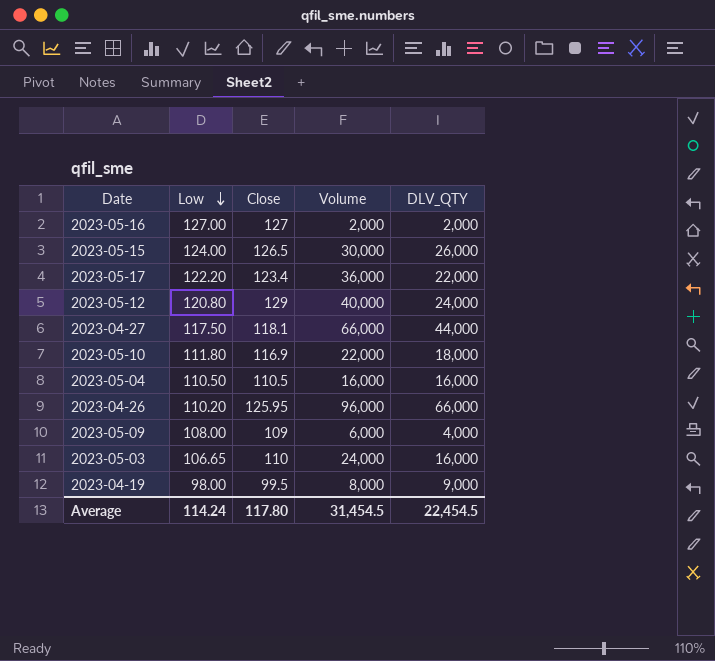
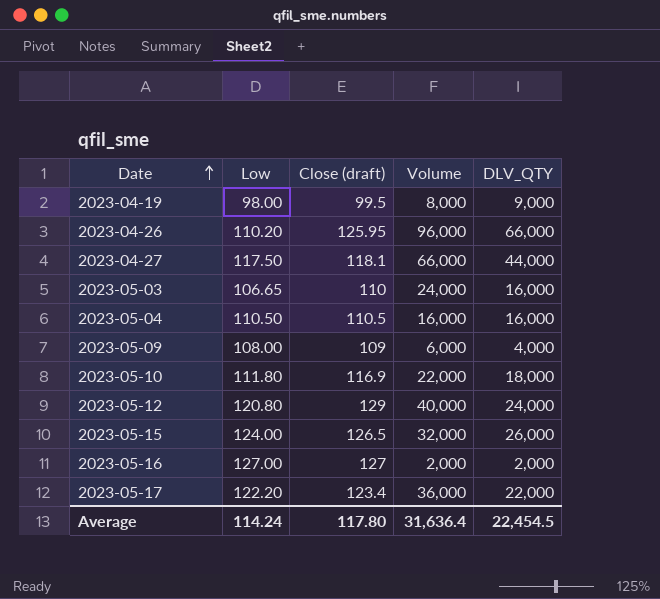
row order: Low descending -> Date ascending
column name: Close -> Close (draft)
2023-05-15 | Volume: 30,000 -> 32,000
Average | Volume: 31,454.5 -> 31,636.4

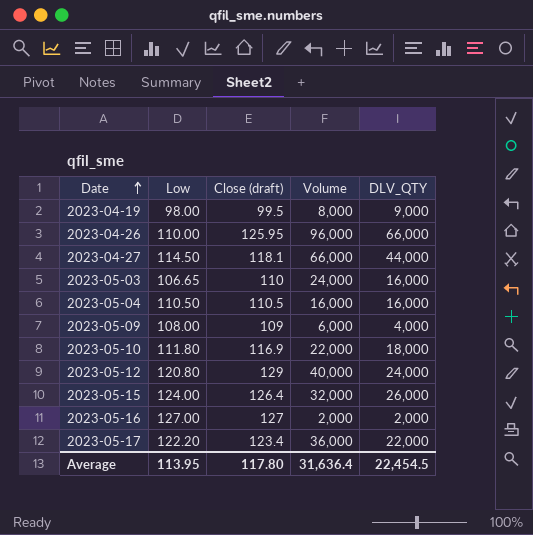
2023-04-26 | Low: 110.20 -> 110.00
2023-04-27 | Low: 117.50 -> 114.50
2023-05-15 | Close (draft): 126.5 -> 126.4
Average | Low: 114.24 -> 113.95

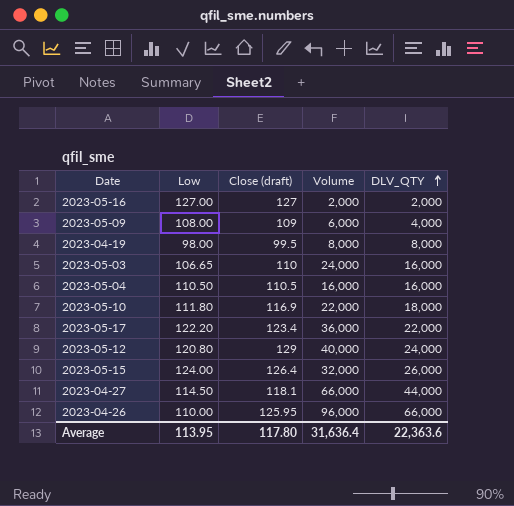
row order: Date ascending -> DLV_QTY ascending
2023-04-19 | DLV_QTY: 9,000 -> 8,000
Average | DLV_QTY: 22,454.5 -> 22,363.6

